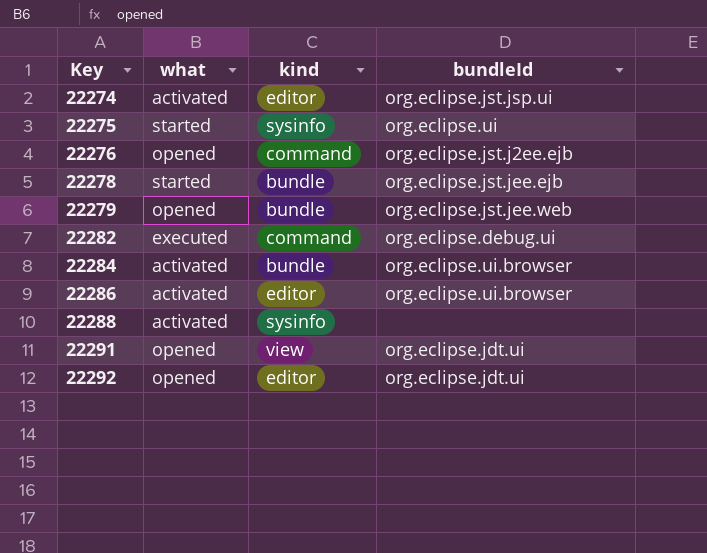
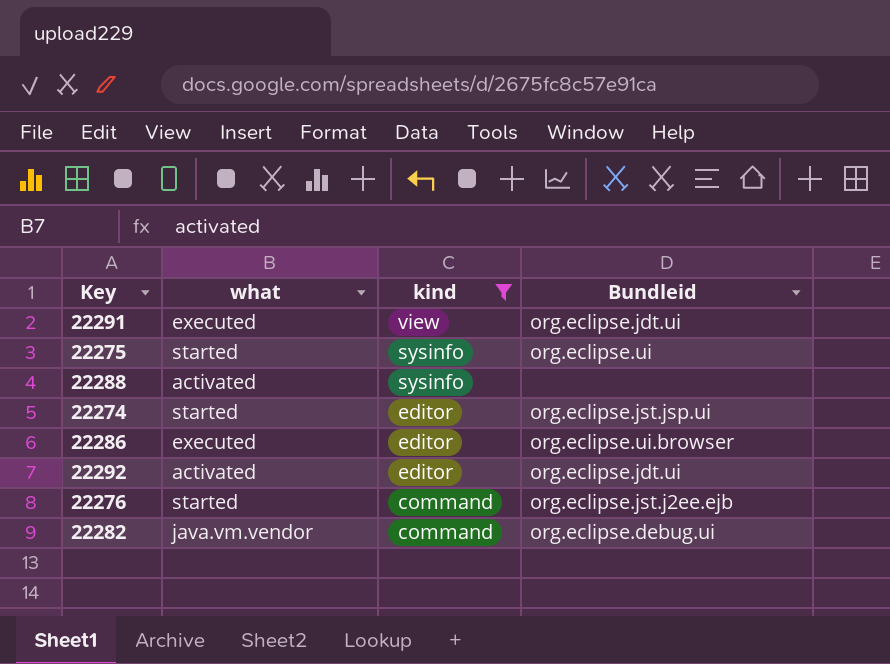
filter: none -> kind != bundle
row order: Key ascending -> kind descending
column name: bundleId -> Bundleid
22291 | what: opened -> executed
22274 | what: activated -> started
22286 | what: activated -> executed
22292 | what: opened -> activated
22276 | what: opened -> started
22282 | what: executed -> java.vm.vendor

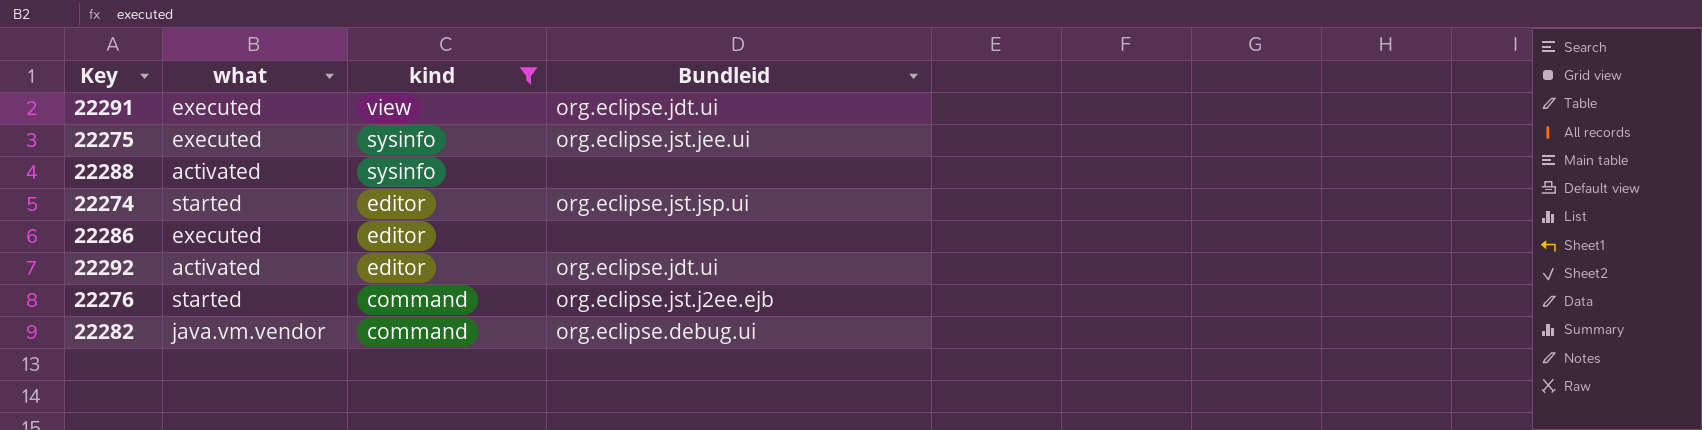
22275 | what: started -> executed
22275 | Bundleid: org.eclipse.ui -> org.eclipse.jst.jee.ui
22286 | Bundleid: org.eclipse.ui.browser -> none

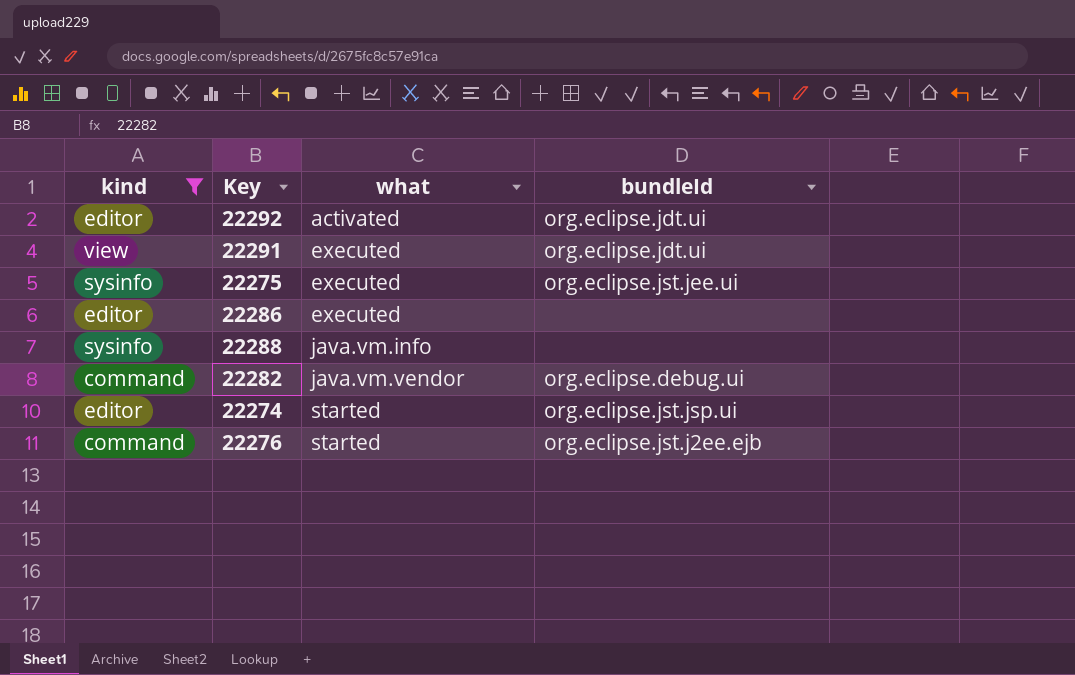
row order: kind descending -> what ascending
column kind | position: 3 -> 1
column name: Bundleid -> bundleId
22288 | what: activated -> java.vm.info

